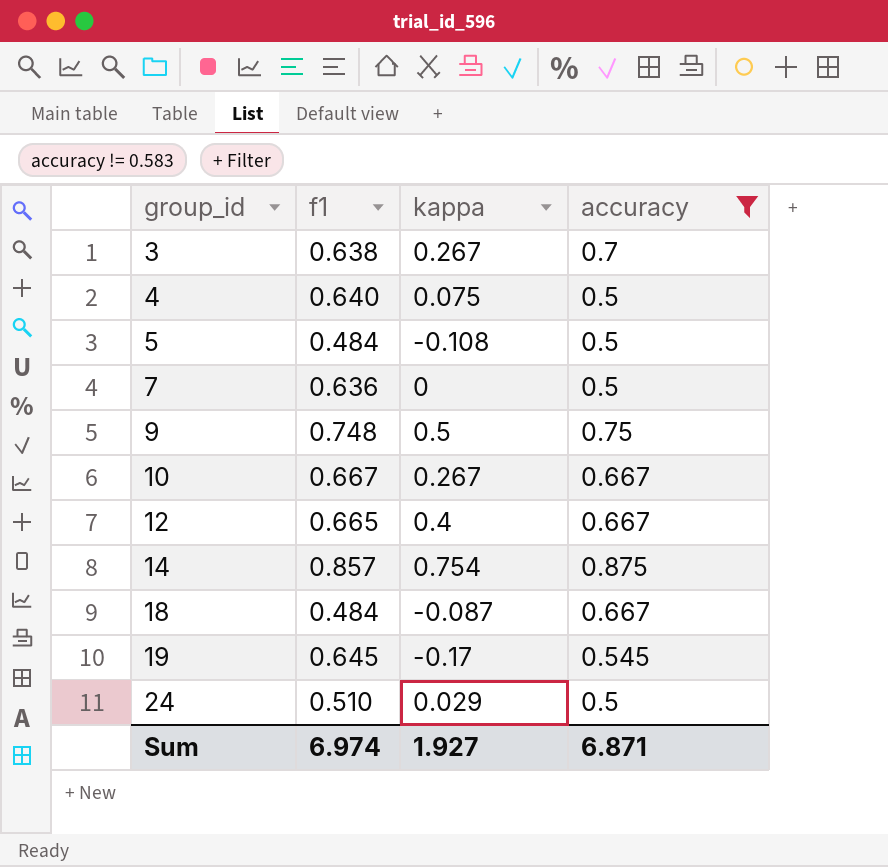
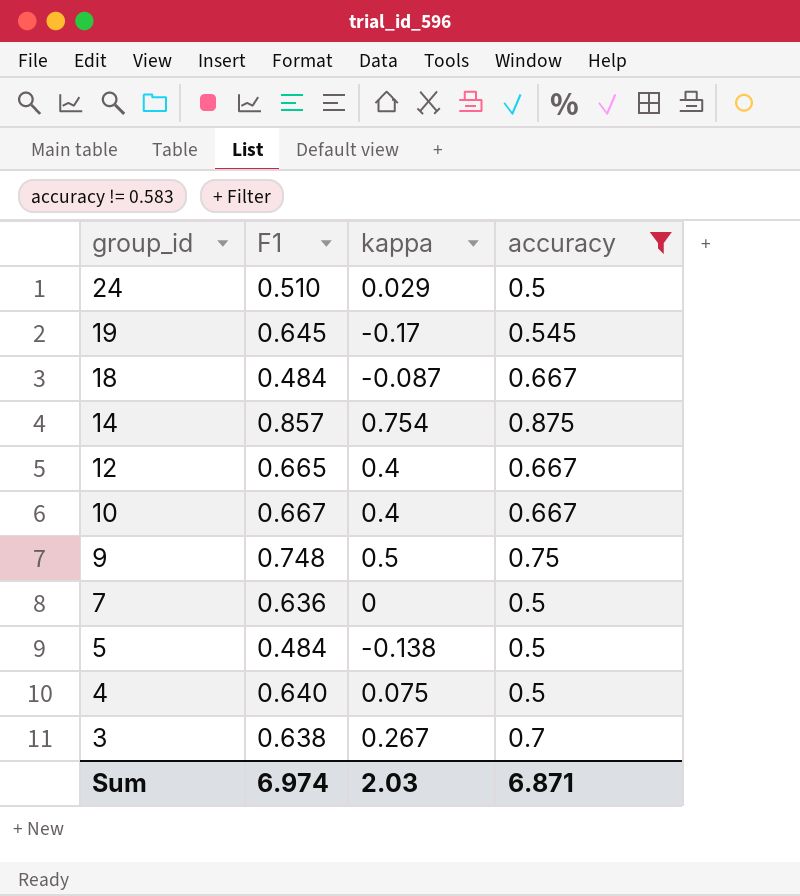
row order: group_id ascending -> group_id descending
column name: f1 -> F1
10 | kappa: 0.267 -> 0.4
5 | kappa: -0.108 -> -0.138
Sum | kappa: 1.927 -> 2.03

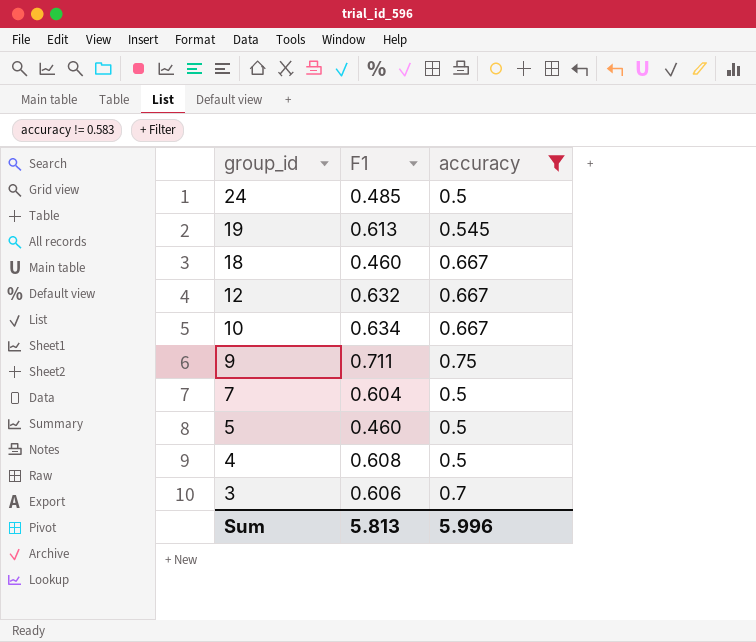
column kappa | position: 3 -> none
row 14: 0.857 | 0.754 | 0.875 -> none
24 | F1: 0.510 -> 0.485
19 | F1: 0.645 -> 0.613
18 | F1: 0.484 -> 0.460
12 | F1: 0.665 -> 0.632
10 | F1: 0.667 -> 0.634
9 | F1: 0.748 -> 0.711
7 | F1: 0.636 -> 0.604
5 | F1: 0.484 -> 0.460
4 | F1: 0.640 -> 0.608
3 | F1: 0.638 -> 0.606
Sum | F1: 6.974 -> 5.813
Sum | accuracy: 6.871 -> 5.996

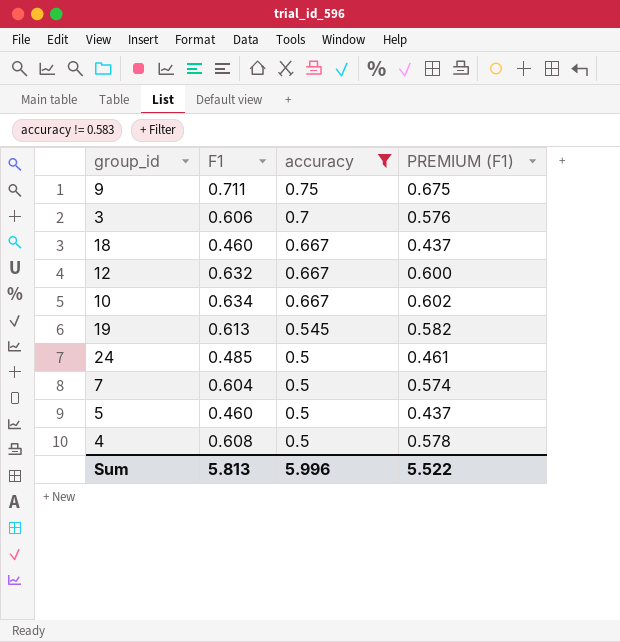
row order: group_id descending -> accuracy descending
column PREMIUM (F1) | formula: none -> [F1] * 0.95

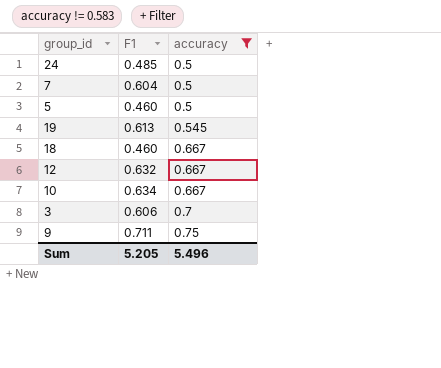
row order: accuracy descending -> accuracy ascending
column PREMIUM (F1) | formula: [F1] * 0.95 -> none
row 4: 0.608 | 0.5 | 0.578 -> none
Sum | F1: 5.813 -> 5.205
Sum | accuracy: 5.996 -> 5.496

